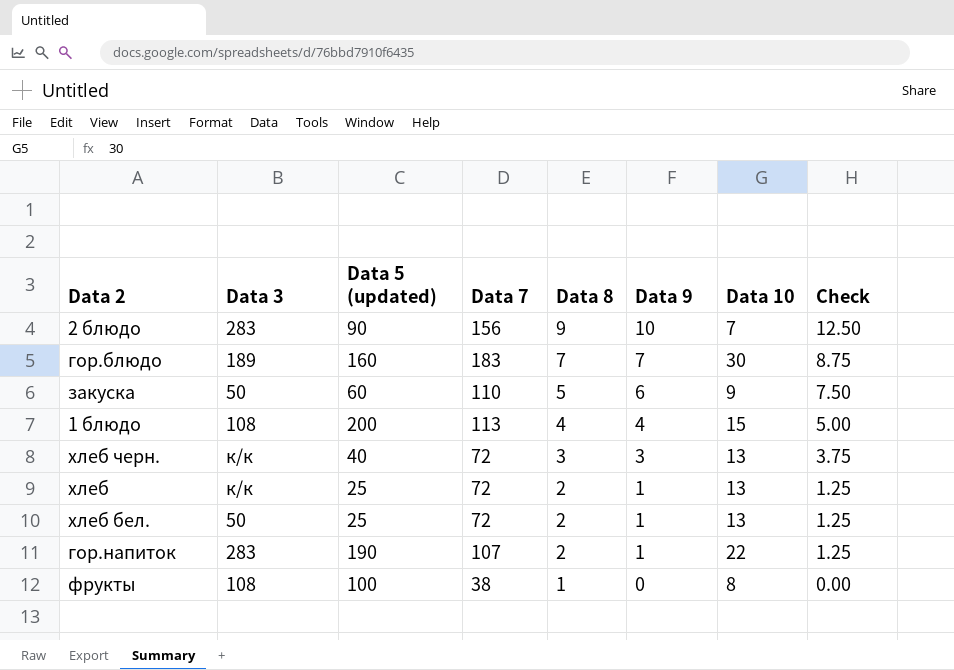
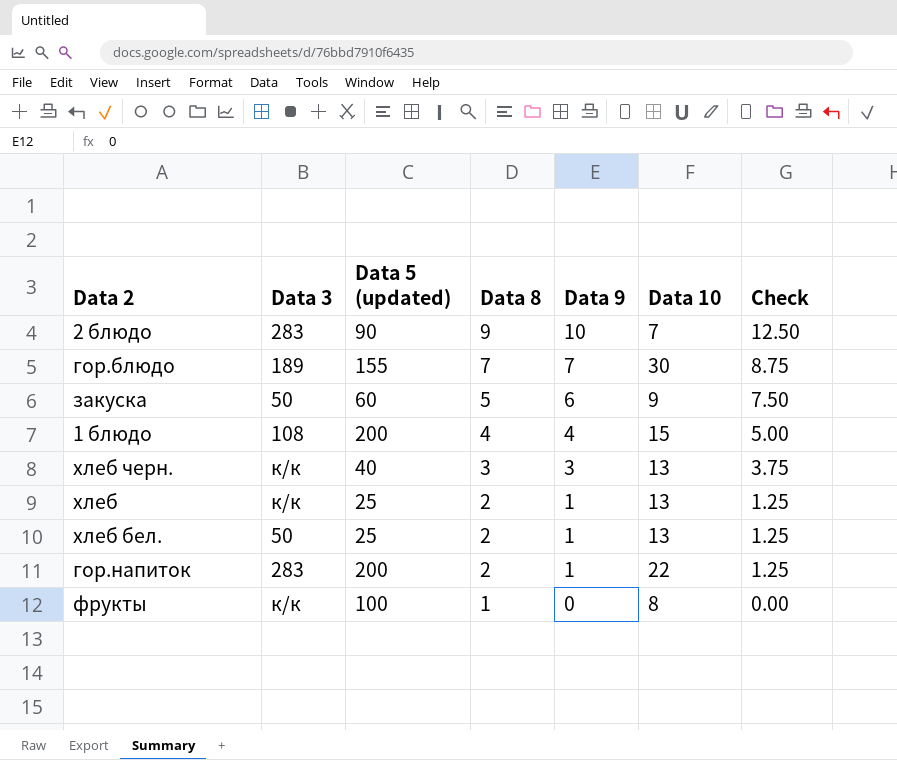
column Data 7 | position: 4 -> none
гор.блюдо | Data 5 (updated): 160 -> 155
гор.напиток | Data 5 (updated): 190 -> 200
фрукты | Data 3: 108 -> к/к

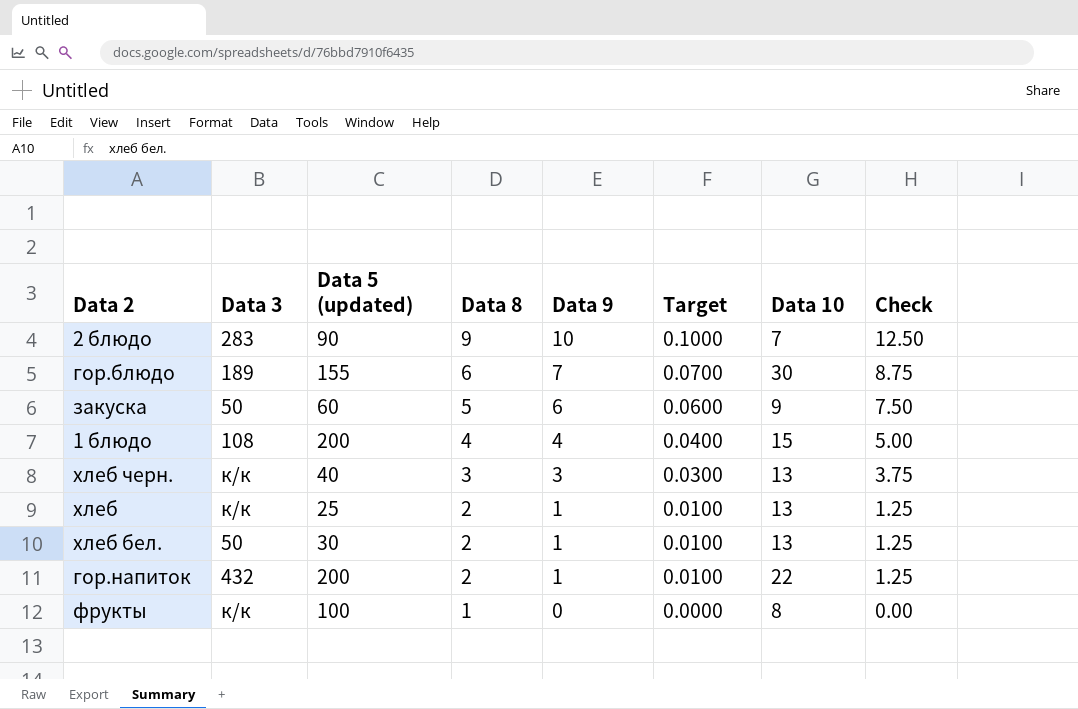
column Target | formula: none -> [Data 9] * 0.01
гор.блюдо | Data 8: 7 -> 6
хлеб бел. | Data 5 (updated): 25 -> 30
гор.напиток | Data 3: 283 -> 432

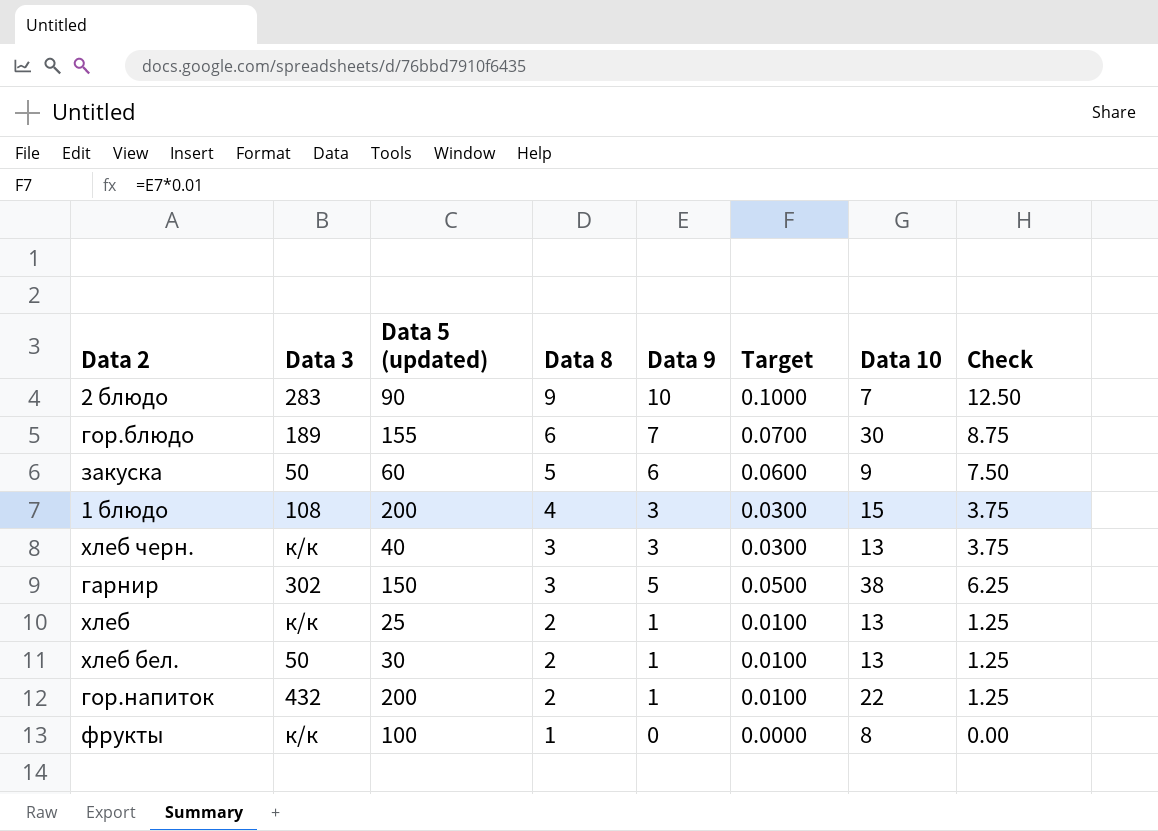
1 блюдо | Data 9: 4 -> 3
1 блюдо | Target: 0.0400 -> 0.0300
1 блюдо | Check: 5.00 -> 3.75
row гарнир: none -> 302 | 150 | 3 | 5 | 0.0500 | 38 | 6.25

